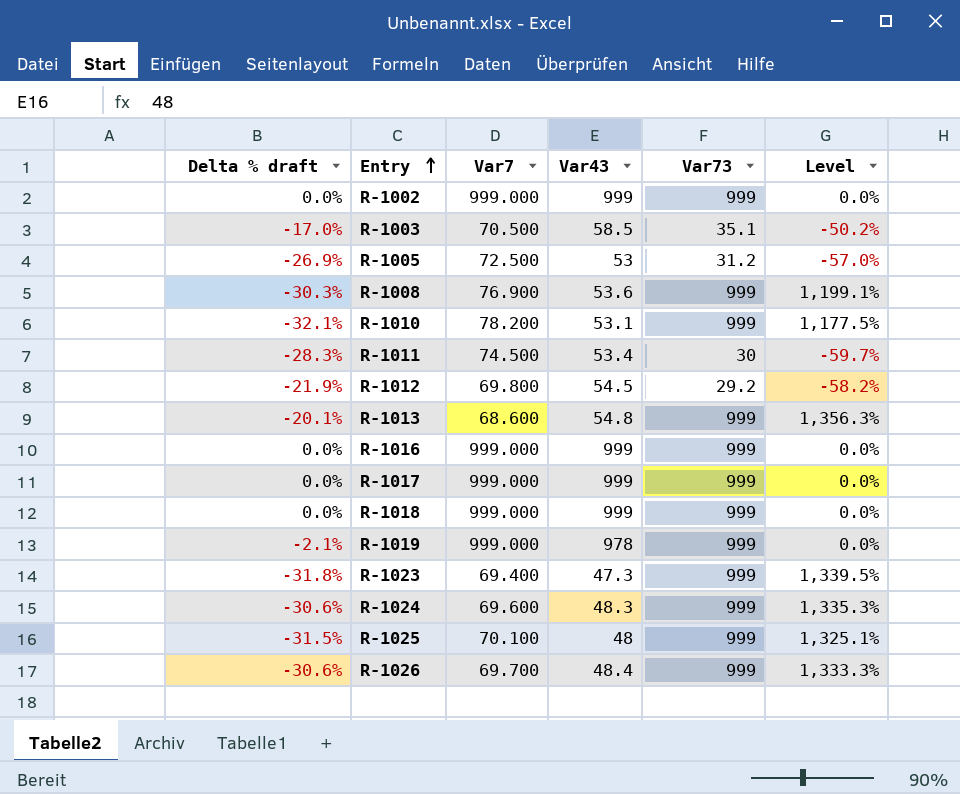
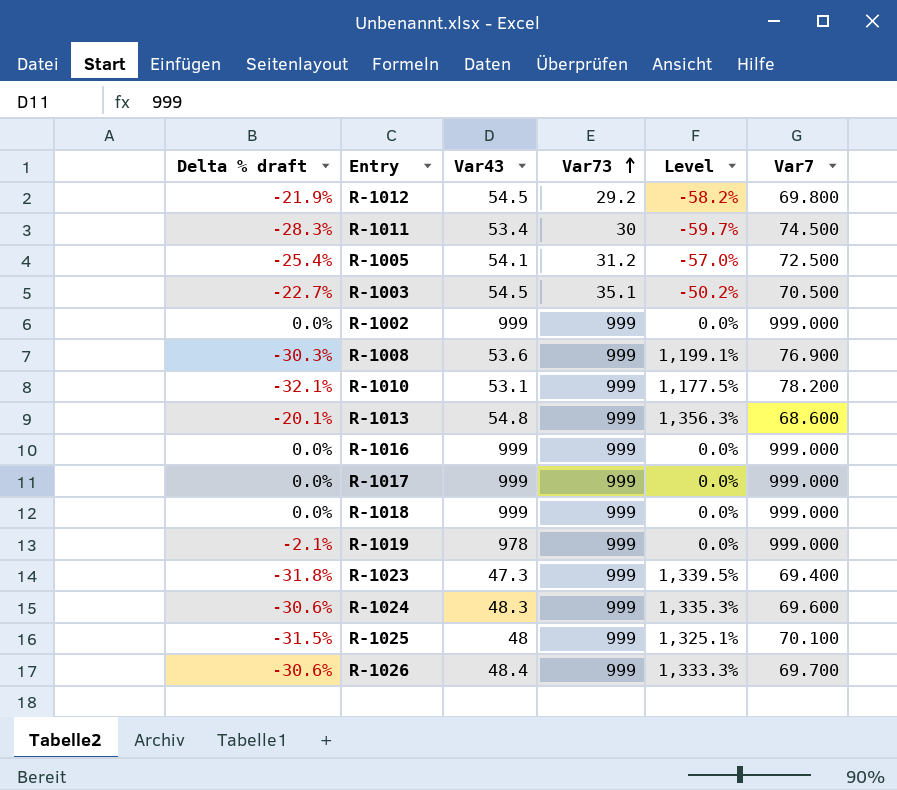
row order: Entry ascending -> Var73 ascending
column Var7 | position: 3 -> 6
R-1005 | Delta % draft: -26.9% -> -25.4%
R-1005 | Var43: 53 -> 54.1
R-1003 | Delta % draft: -17.0% -> -22.7%
R-1003 | Var43: 58.5 -> 54.5

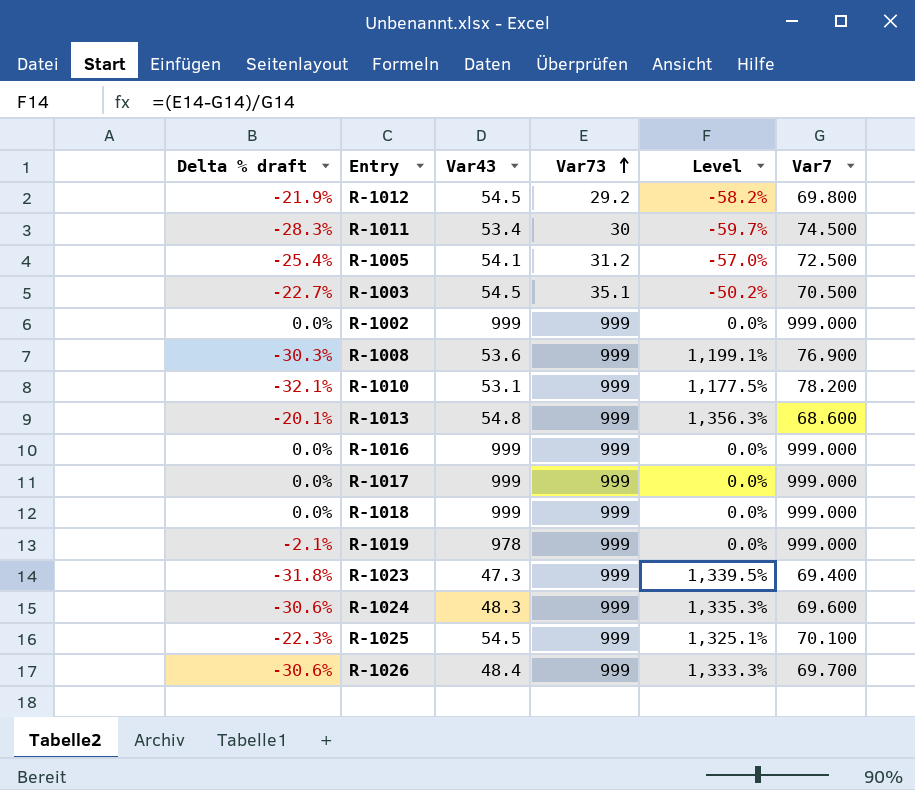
R-1025 | Delta % draft: -31.5% -> -22.3%
R-1025 | Var43: 48 -> 54.5

